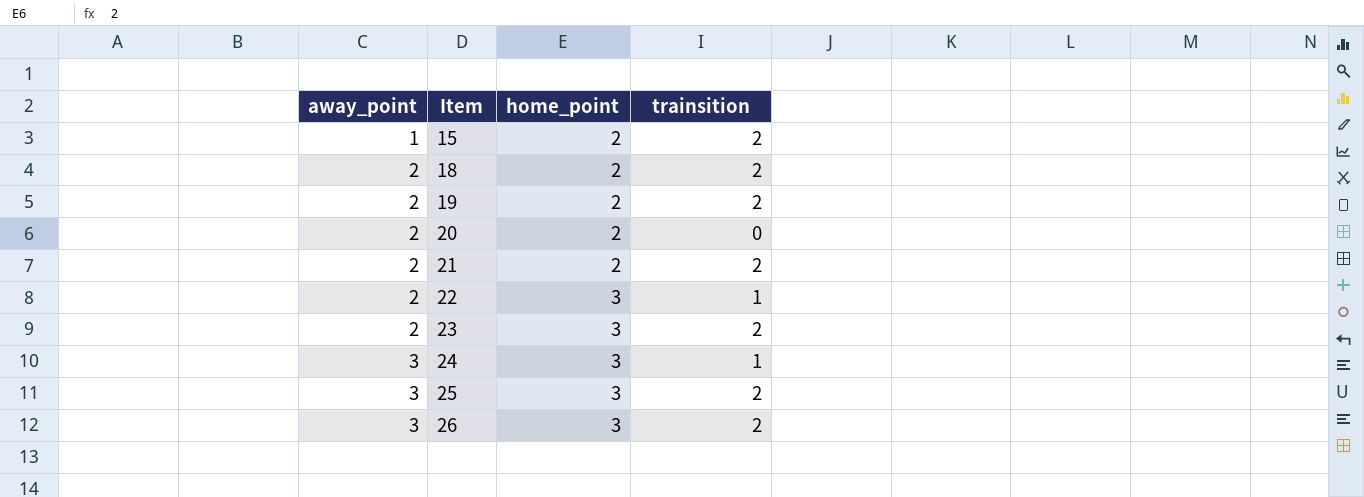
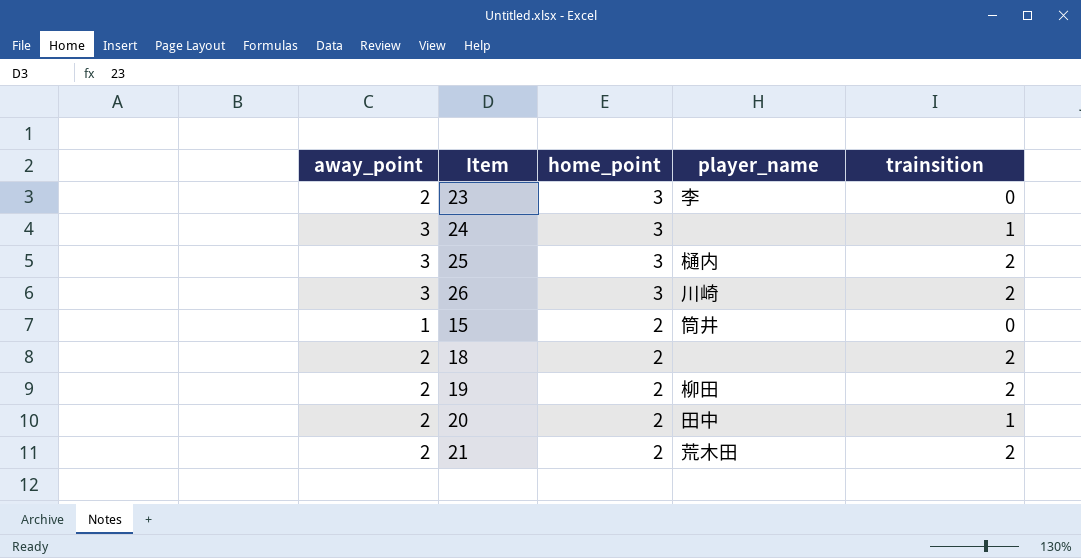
row order: away_point ascending -> home_point descending
column player_name | position: none -> 4
row 22: 2 | 3 | 1 -> none
23 | trainsition: 2 -> 0
15 | trainsition: 2 -> 0
20 | trainsition: 0 -> 1

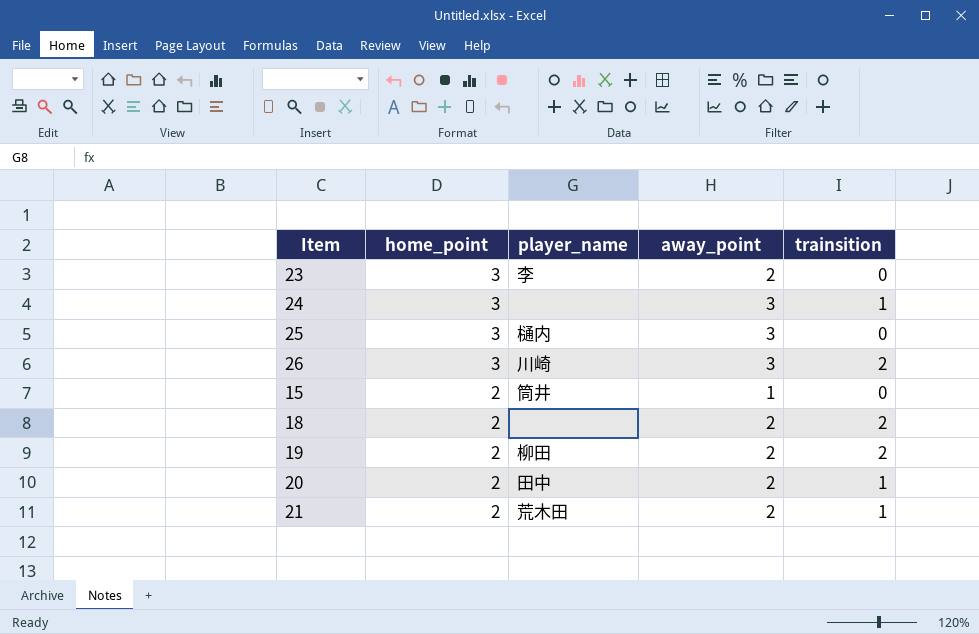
column away_point | position: 1 -> 4
25 | trainsition: 2 -> 0
21 | trainsition: 2 -> 1

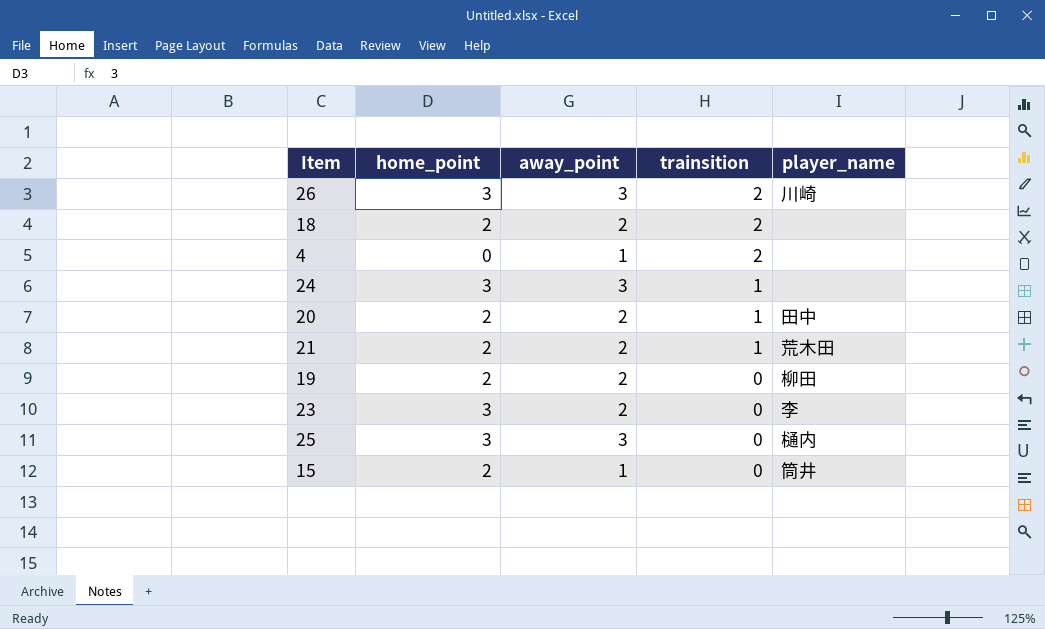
row order: home_point descending -> trainsition descending
column player_name | position: 3 -> 5
row 4: none -> 0 | 1 | 2 | none
19 | trainsition: 2 -> 0

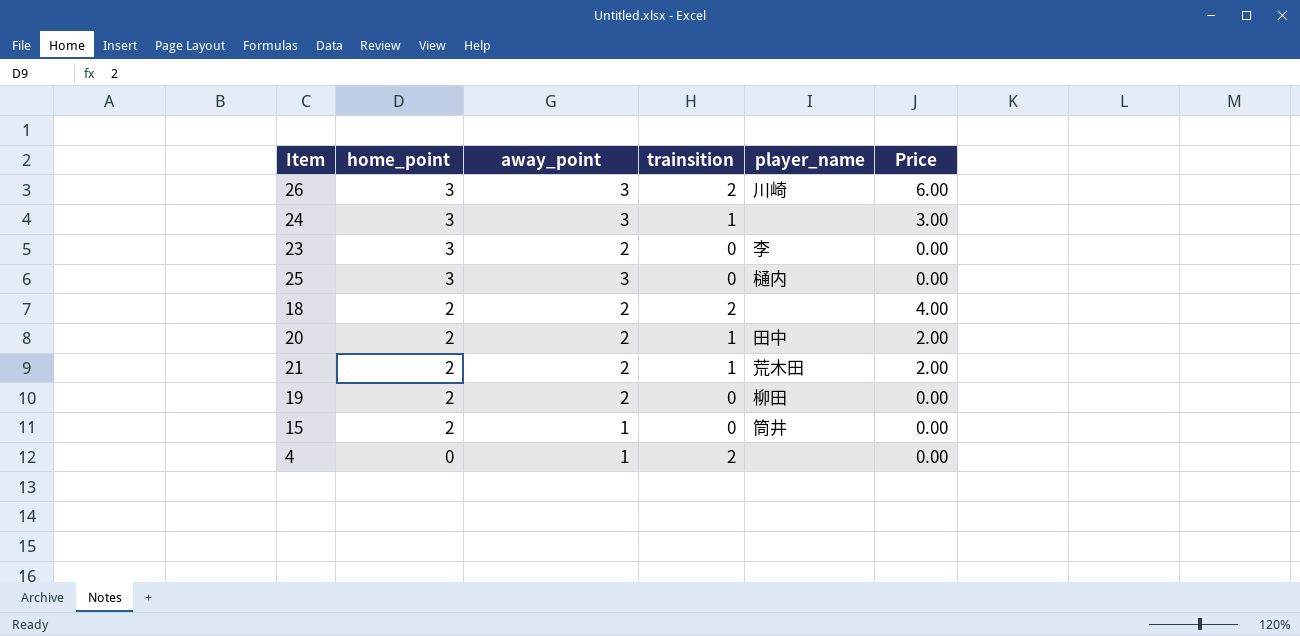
row order: trainsition descending -> home_point descending
column Price | formula: none -> [home_point] * [trainsition]

